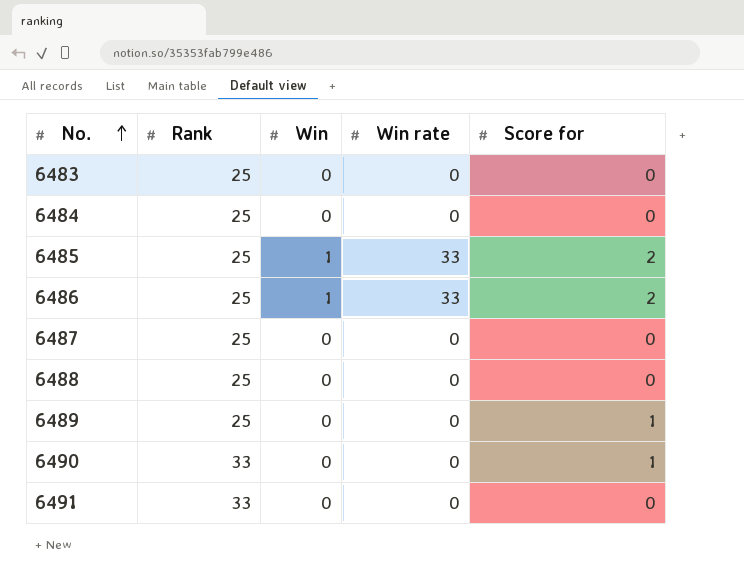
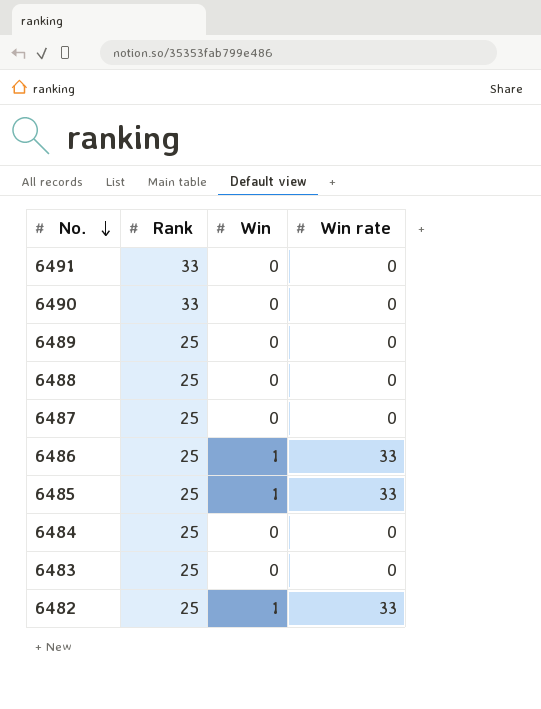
row order: No. ascending -> No. descending
column Score for | position: 5 -> none
row 6482: none -> 25 | 1 | 33

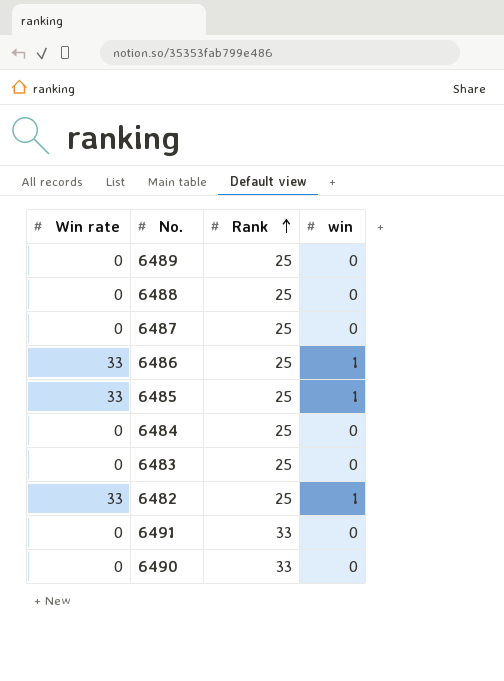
row order: No. descending -> Rank ascending
column Win rate | position: 4 -> 1
column name: Win -> win

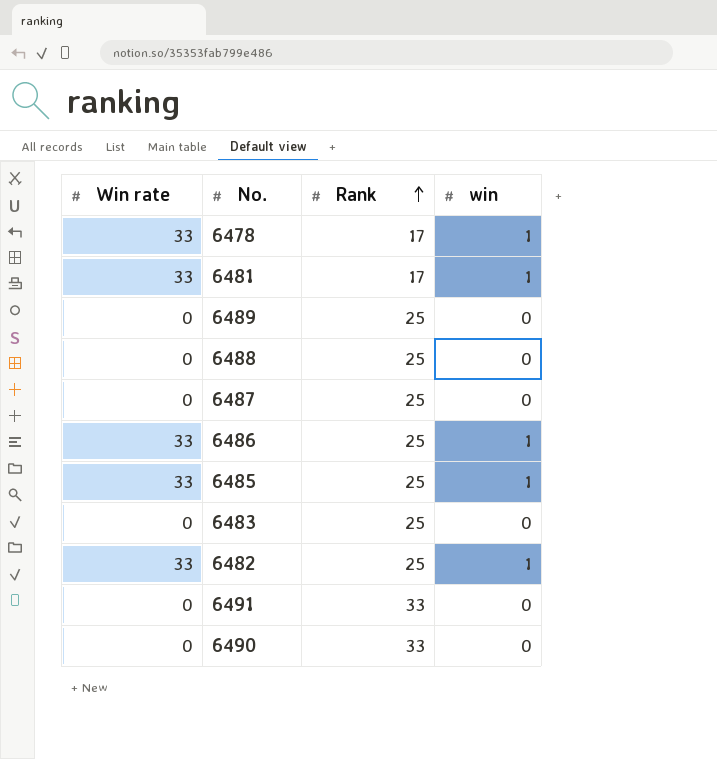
row 6484: 0 | 25 | 0 -> none
row 6478: none -> 33 | 17 | 1
row 6481: none -> 33 | 17 | 1

